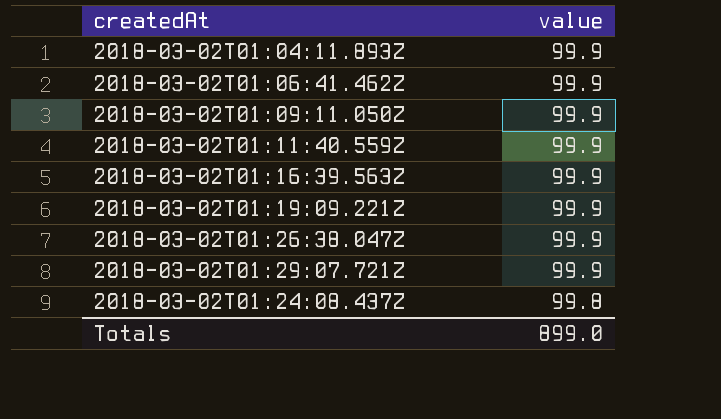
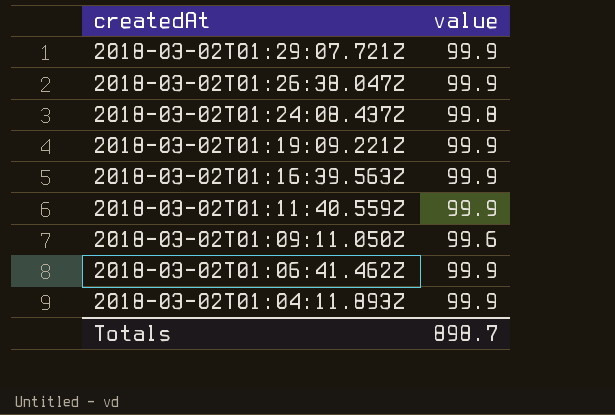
row order: value descending -> createdAt descending
2018-03-02T01:09:11.050Z | value: 99.9 -> 99.6
Totals | value: 899.0 -> 898.7

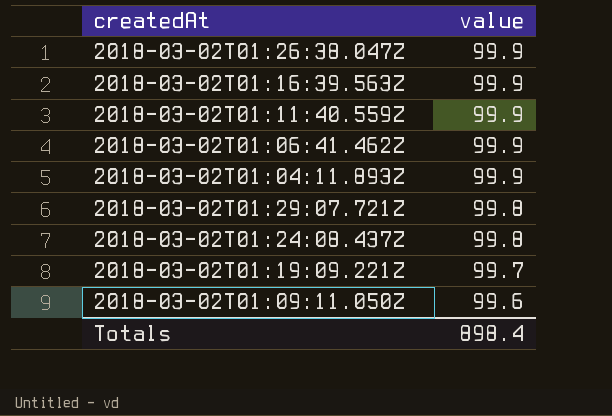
row order: createdAt descending -> value descending
2018-03-02T01:29:07.721Z | value: 99.9 -> 99.8
2018-03-02T01:19:09.221Z | value: 99.9 -> 99.7
Totals | value: 898.7 -> 898.4

